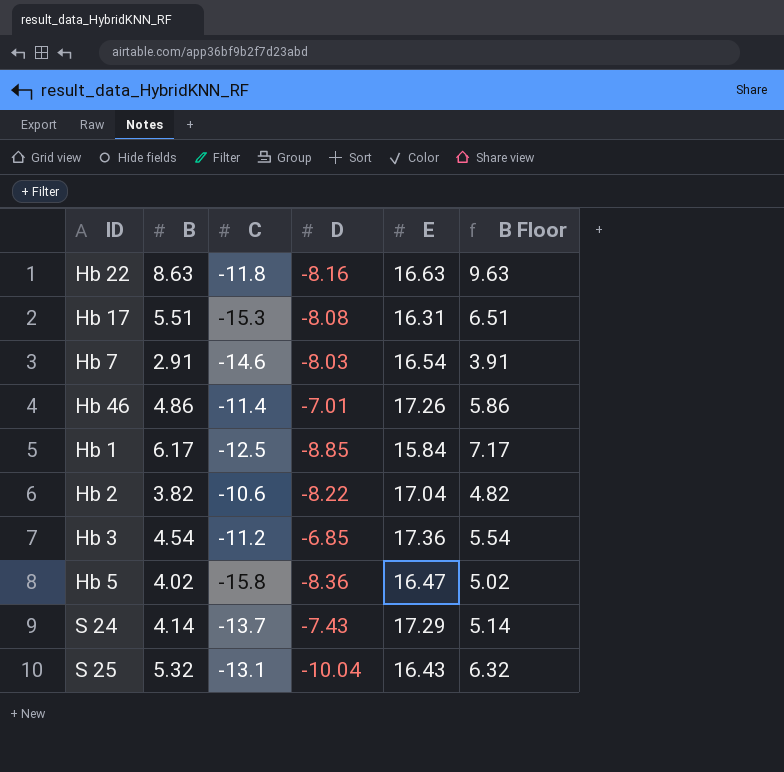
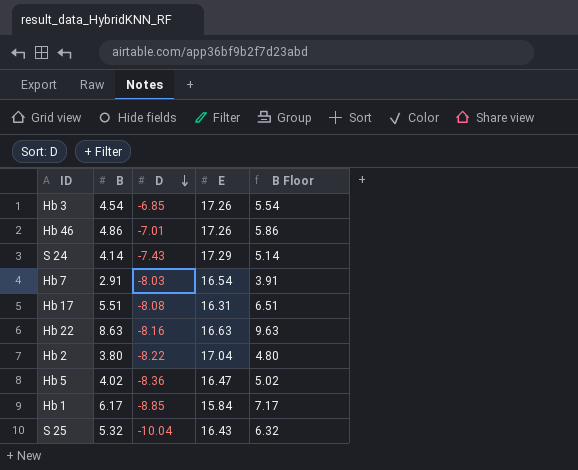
row order: none -> D descending
column C | position: 3 -> none
Hb 3 | E: 17.36 -> 17.26
Hb 2 | B: 3.82 -> 3.80
Hb 2 | B Floor: 4.82 -> 4.80

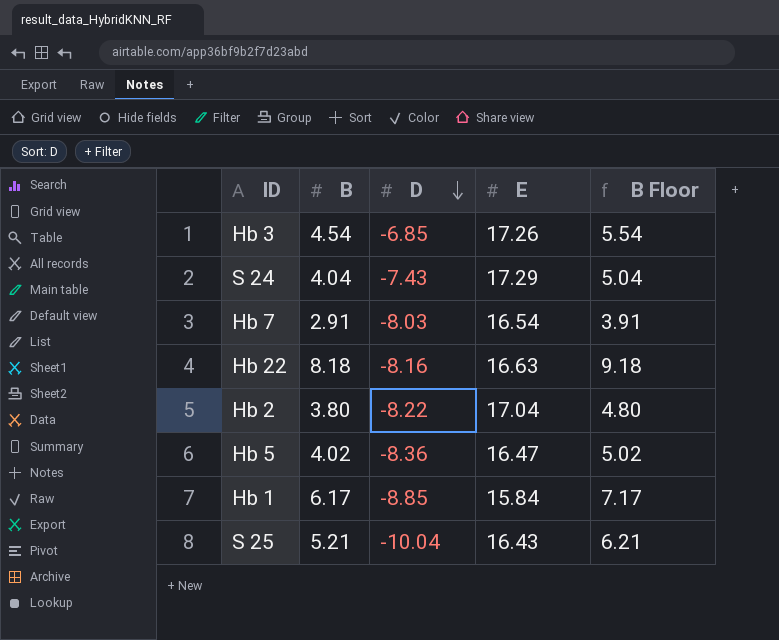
row Hb 46: 4.86 | -7.01 | 17.26 | 5.86 -> none
row Hb 17: 5.51 | -8.08 | 16.31 | 6.51 -> none
S 24 | B: 4.14 -> 4.04
S 24 | B Floor: 5.14 -> 5.04
Hb 22 | B: 8.63 -> 8.18
Hb 22 | B Floor: 9.63 -> 9.18
S 25 | B: 5.32 -> 5.21
S 25 | B Floor: 6.32 -> 6.21

